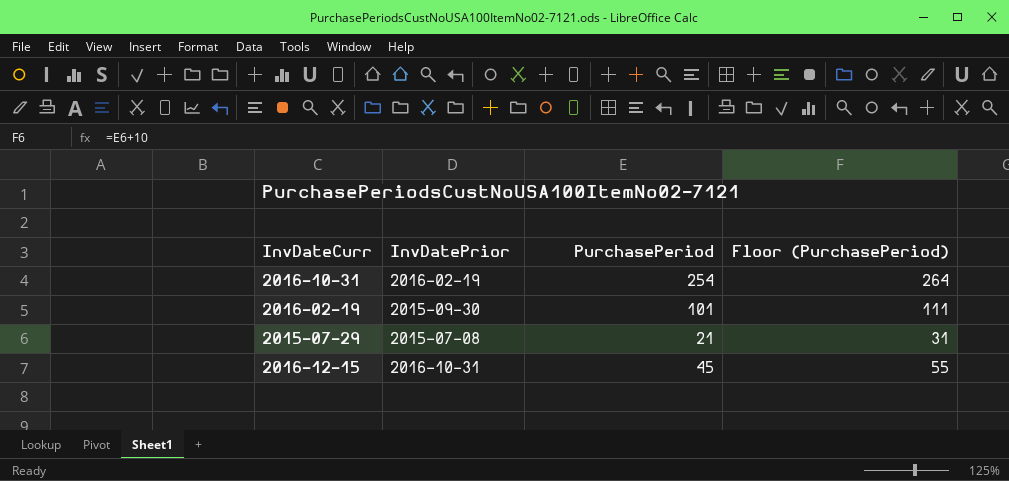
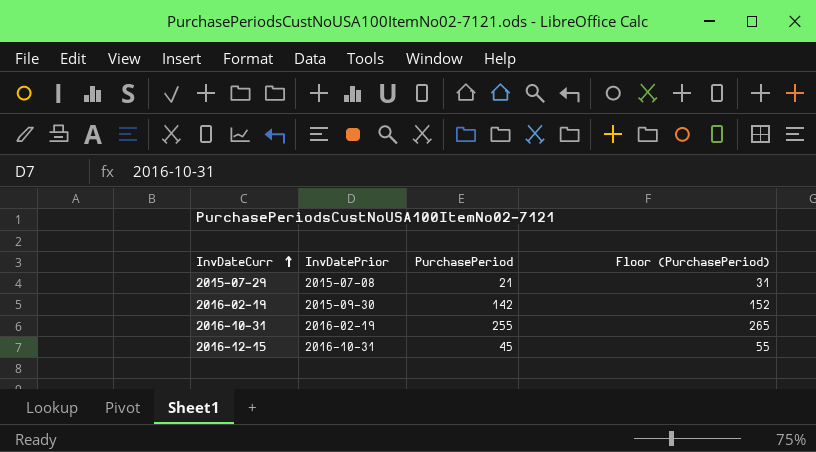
row order: none -> InvDateCurr ascending
2016-02-19 | PurchasePeriod: 101 -> 142
2016-02-19 | Floor (PurchasePeriod): 111 -> 152
2016-10-31 | PurchasePeriod: 254 -> 255
2016-10-31 | Floor (PurchasePeriod): 264 -> 265

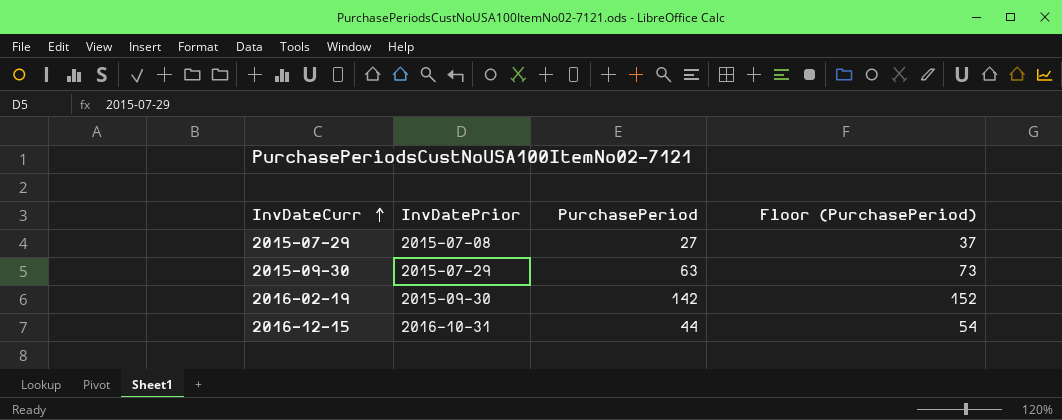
row 2016-10-31: 2016-02-19 | 255 | 265 -> none
2015-07-29 | PurchasePeriod: 21 -> 27
2015-07-29 | Floor (PurchasePeriod): 31 -> 37
row 2015-09-30: none -> 2015-07-29 | 63 | 73
2016-12-15 | PurchasePeriod: 45 -> 44
2016-12-15 | Floor (PurchasePeriod): 55 -> 54

